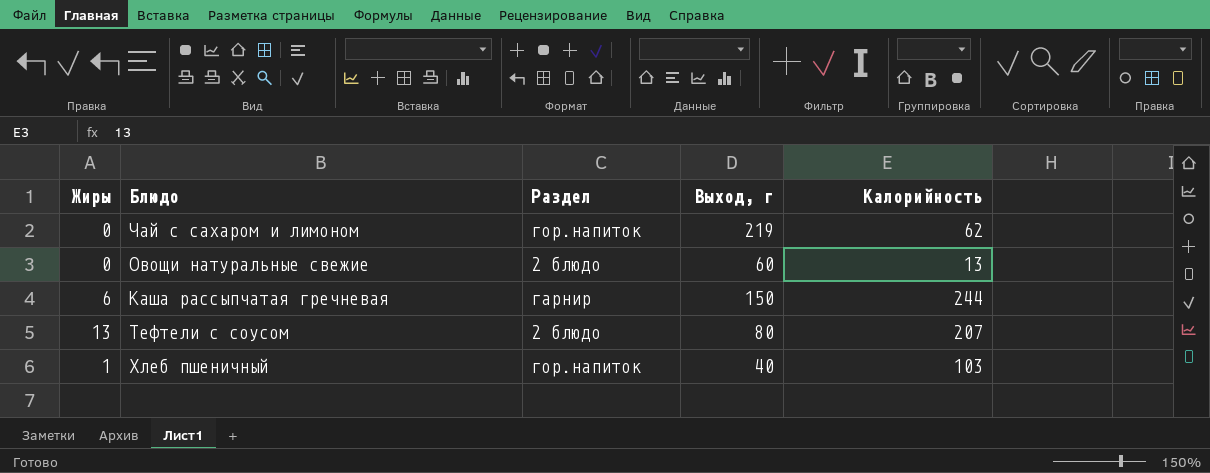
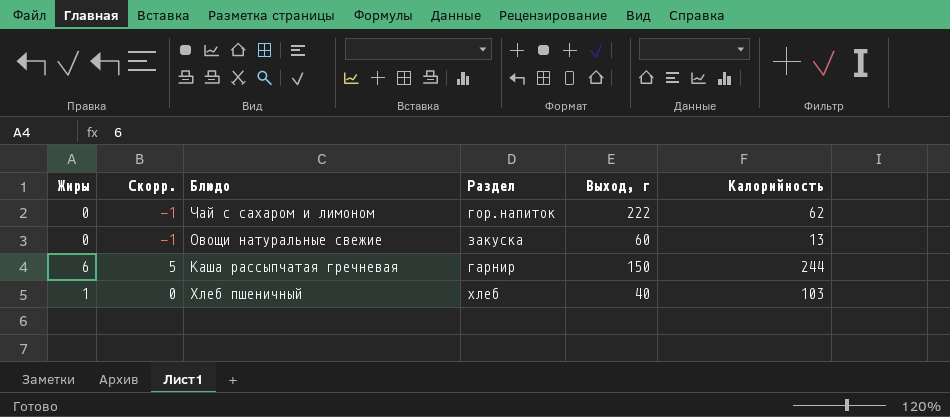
column Скорр. | formula: none -> [Жиры] - 1
row Тефтели с соусом: 13 | 2 блюдо | 80 | 207 -> none
Чай с сахаром и лимоном | Выход, г: 219 -> 222
Овощи натуральные свежие | Раздел: 2 блюдо -> закуска
Хлеб пшеничный | Раздел: гор.напиток -> хлеб

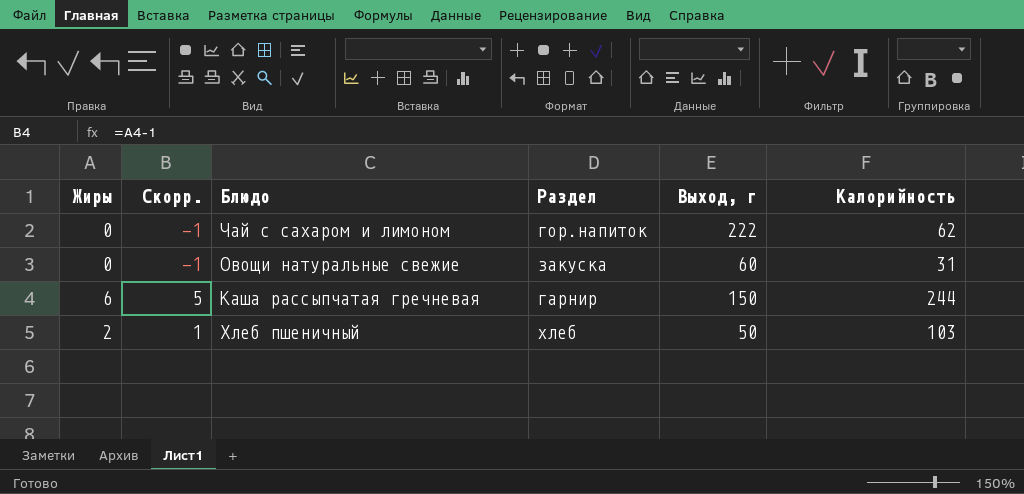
Овощи натуральные свежие | Калорийность: 13 -> 31
Хлеб пшеничный | Жиры: 1 -> 2
Хлеб пшеничный | Скорр.: 0 -> 1
Хлеб пшеничный | Выход, г: 40 -> 50

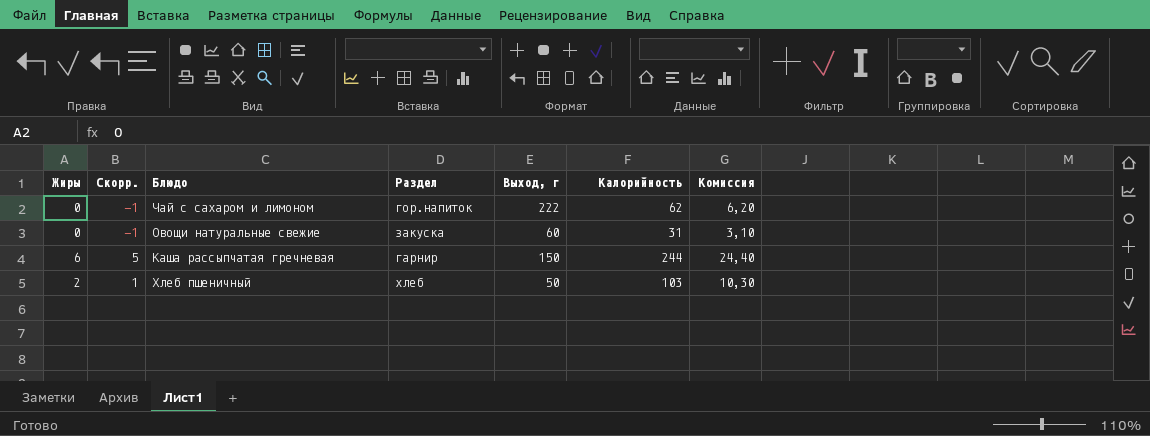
column Комиссия | formula: none -> [Калорийность] * 0,1

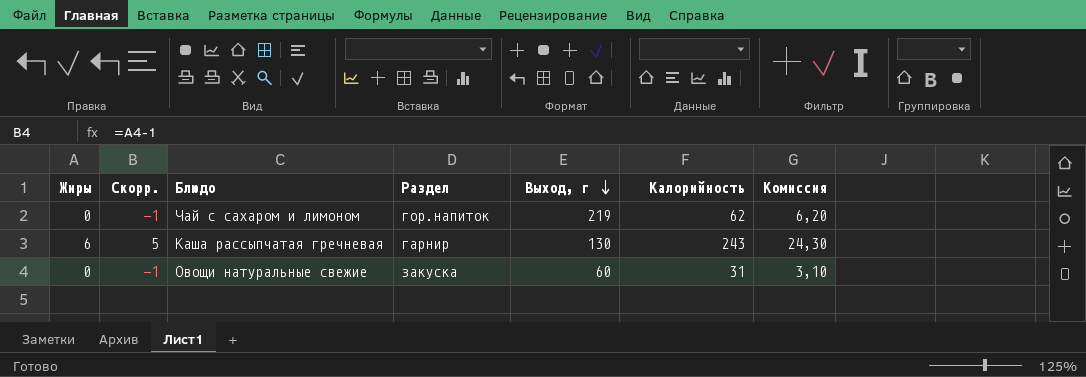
row order: none -> Выход, г descending
row Хлеб пшеничный: 2 | 1 | хлеб | 50 | 103 | 10,30 -> none
Чай с сахаром и лимоном | Выход, г: 222 -> 219
Каша рассыпчатая гречневая | Выход, г: 150 -> 130
Каша рассыпчатая гречневая | Калорийность: 244 -> 243
Каша рассыпчатая гречневая | Комиссия: 24,40 -> 24,30

